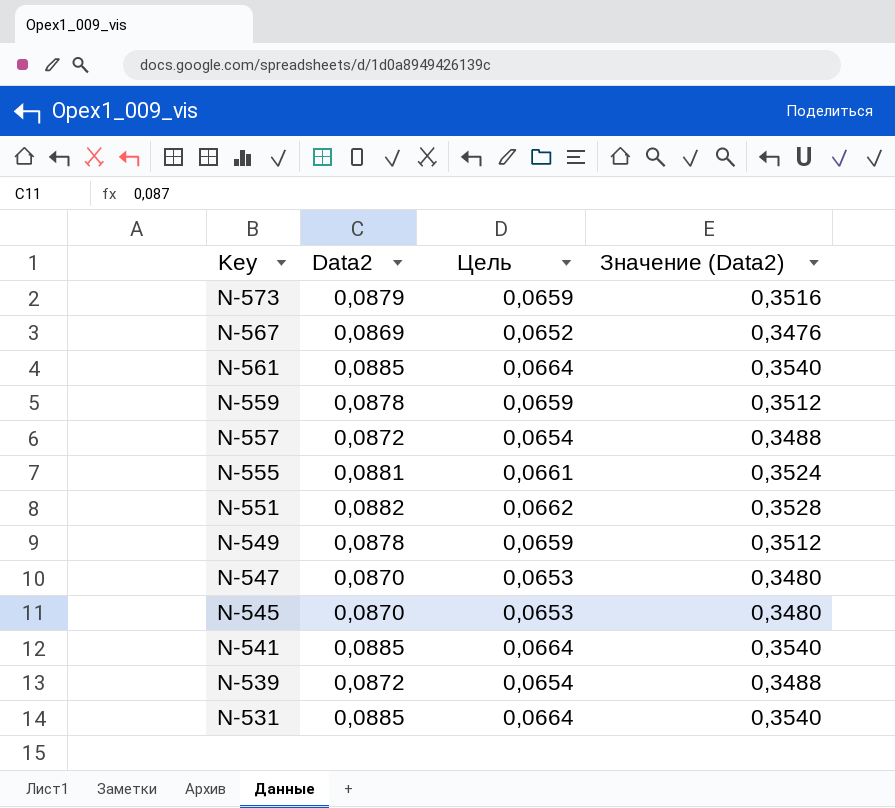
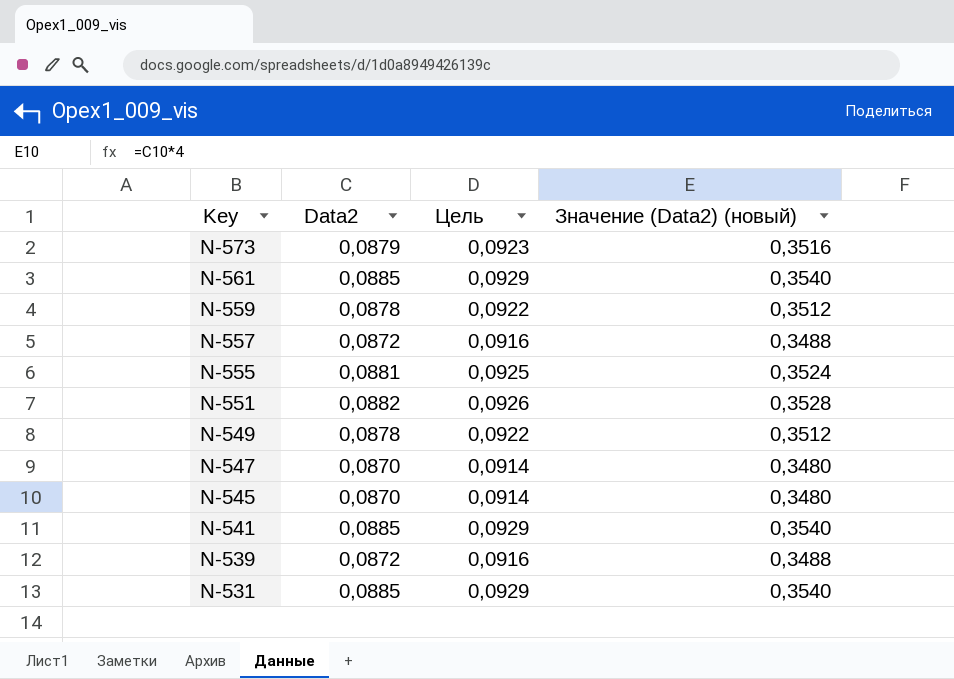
column Цель | formula: [Data2] * 0,75 -> [Data2] * 1,05
column name: Значение (Data2) -> Значение (Data2) (новый)
row N-567: 0,0869 | 0,0652 | 0,3476 -> none

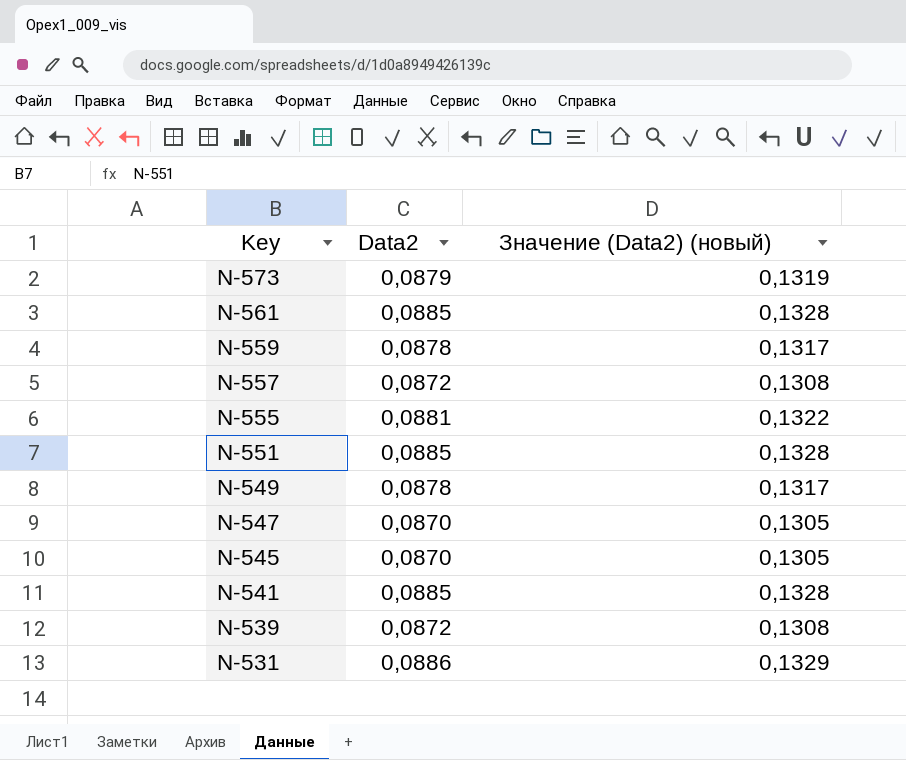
column Цель | formula: [Data2] * 1,05 -> none
column Значение (Data2) (новый) | formula: [Data2] * 4 -> [Data2] * 1,5
N-551 | Data2: 0,0882 -> 0,0885
N-531 | Data2: 0,0885 -> 0,0886

